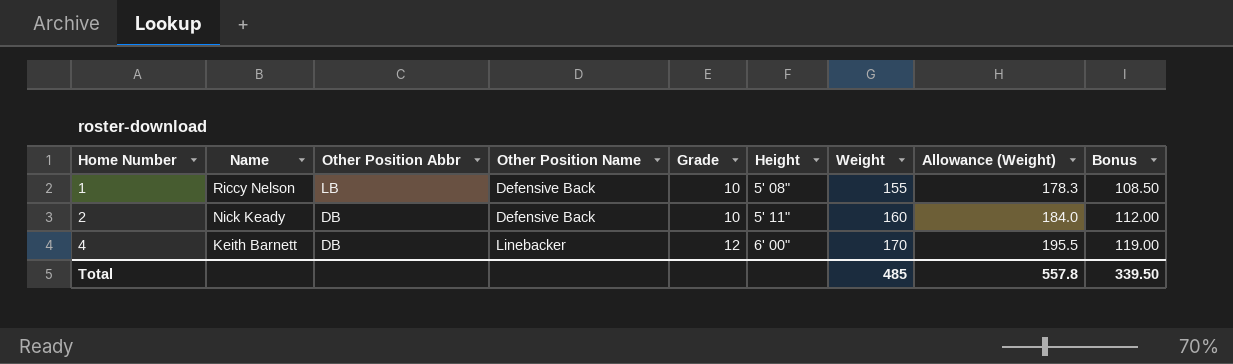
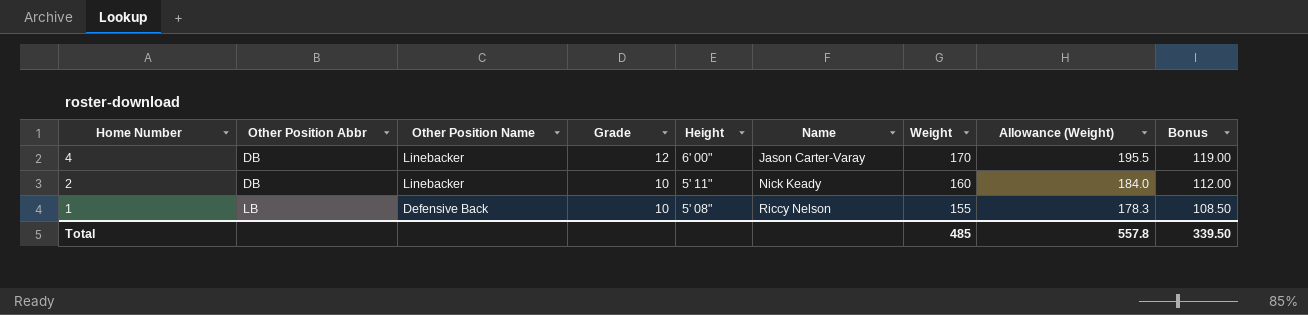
row order: Home Number ascending -> Home Number descending
column Name | position: 2 -> 6
4 | Name: Keith Barnett -> Jason Carter-Varay
2 | Other Position Name: Defensive Back -> Linebacker

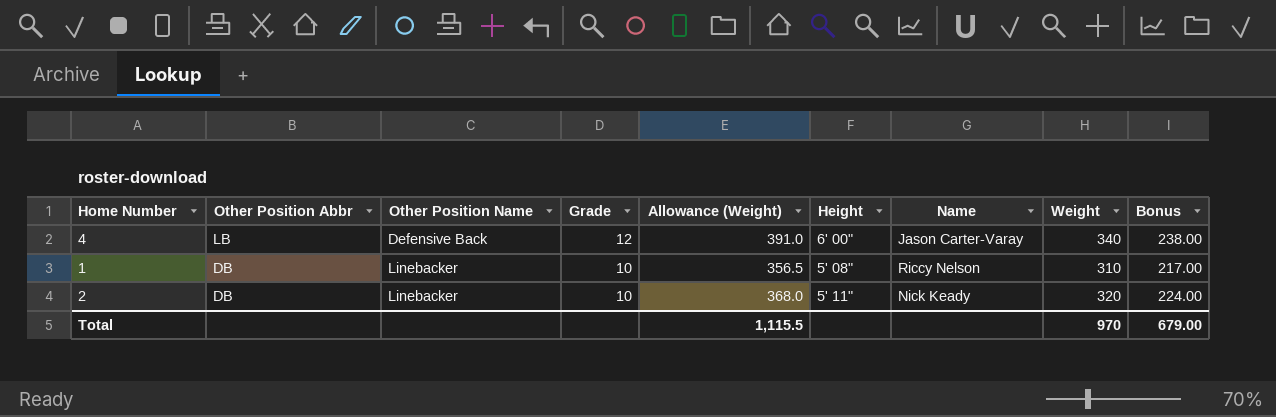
row order: Home Number descending -> Other Position Abbr descending
column Allowance (Weight) | position: 8 -> 5
4 | Other Position Abbr: DB -> LB
4 | Other Position Name: Linebacker -> Defensive Back
4 | Allowance (Weight): 195.5 -> 391.0
4 | Weight: 170 -> 340
4 | Bonus: 119.00 -> 238.00
1 | Other Position Abbr: LB -> DB
1 | Other Position Name: Defensive Back -> Linebacker
1 | Allowance (Weight): 178.3 -> 356.5
1 | Weight: 155 -> 310
1 | Bonus: 108.50 -> 217.00
2 | Allowance (Weight): 184.0 -> 368.0
2 | Weight: 160 -> 320
2 | Bonus: 112.00 -> 224.00
Total | Allowance (Weight): 557.8 -> 1,115.5
Total | Weight: 485 -> 970
Total | Bonus: 339.50 -> 679.00

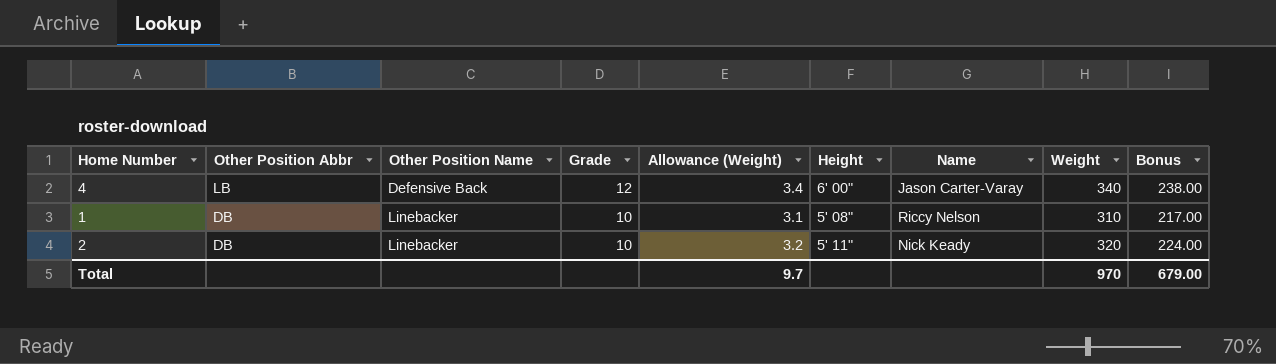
column Allowance (Weight) | formula: [Weight] * 1.15 -> [Weight] * 0.01
Total | Allowance (Weight): 1,115.5 -> 9.7

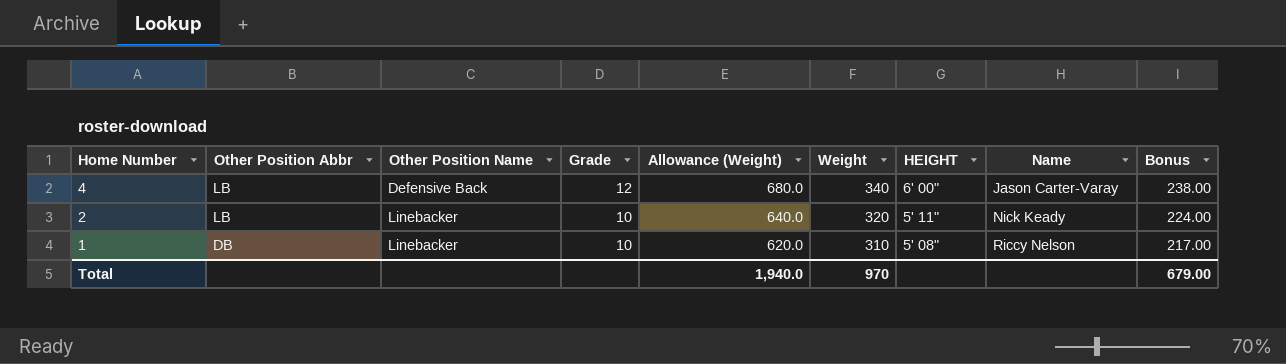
row order: Other Position Abbr descending -> Home Number descending
column Allowance (Weight) | formula: [Weight] * 0.01 -> [Weight] * 2
column Weight | position: 8 -> 6
column name: Height -> HEIGHT
2 | Other Position Abbr: DB -> LB
Total | Allowance (Weight): 9.7 -> 1,940.0

